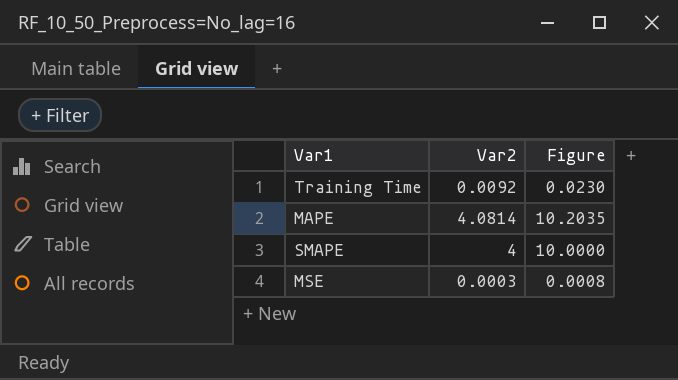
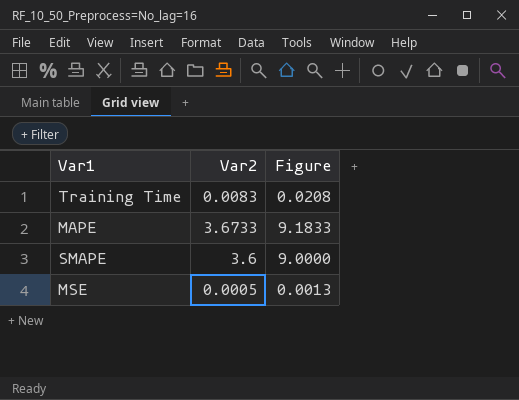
Training Time | Var2: 0.0092 -> 0.0083
Training Time | Figure: 0.0230 -> 0.0208
MAPE | Var2: 4.0814 -> 3.6733
MAPE | Figure: 10.2035 -> 9.1833
SMAPE | Var2: 4 -> 3.6
SMAPE | Figure: 10.0000 -> 9.0000
MSE | Var2: 0.0003 -> 0.0005
MSE | Figure: 0.0008 -> 0.0013

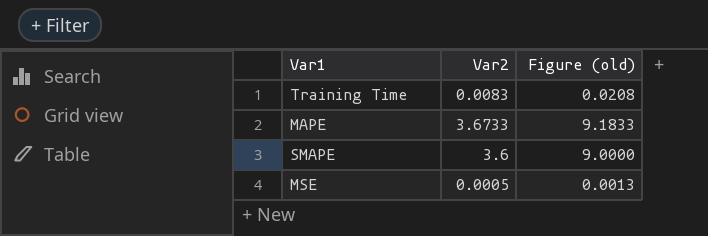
column name: Figure -> Figure (old)

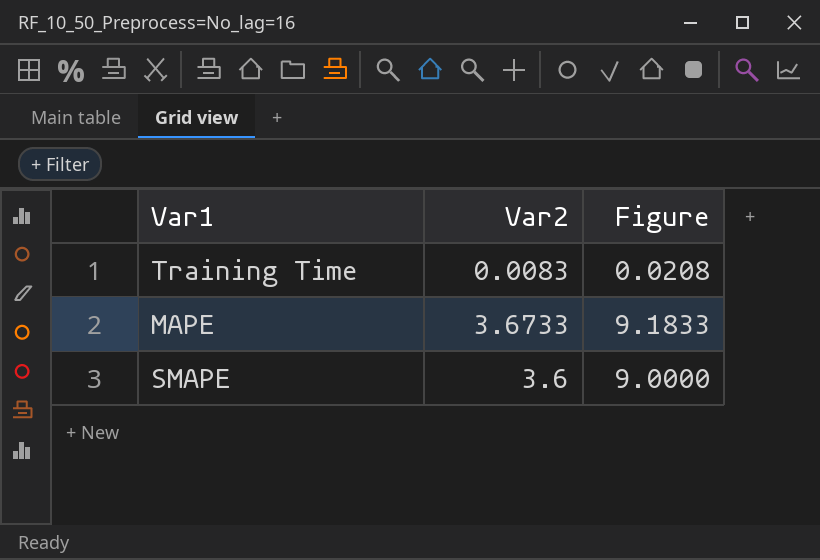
column name: Figure (old) -> Figure
row MSE: 0.0005 | 0.0013 -> none

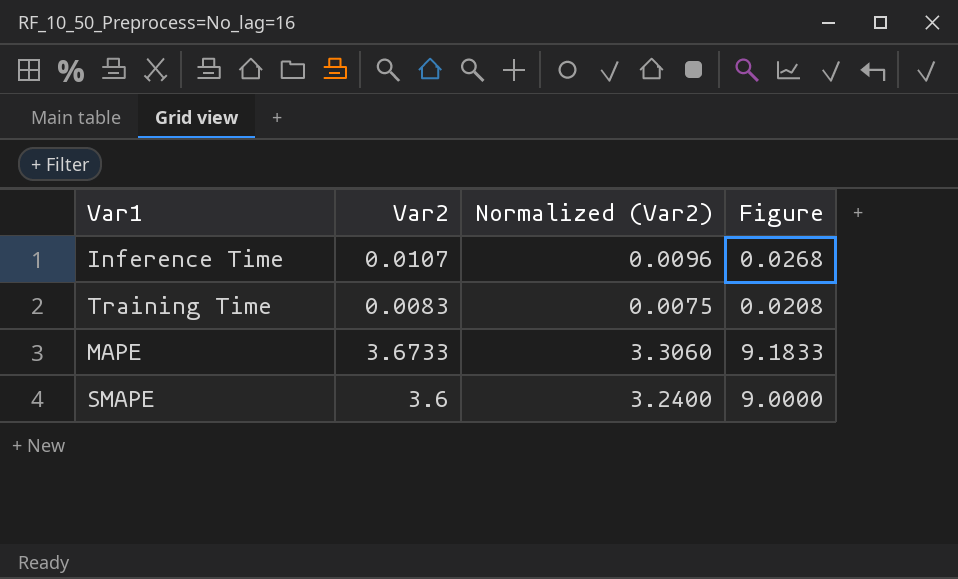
column Normalized (Var2) | formula: none -> [Var2] * 0.9
row Inference Time: none -> 0.0107 | 0.0096 | 0.0268

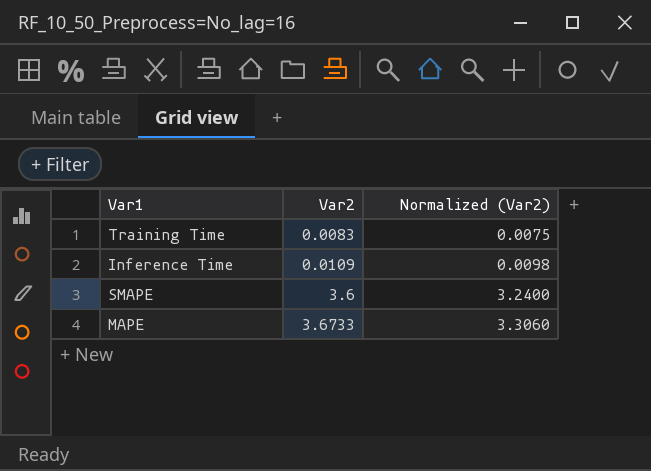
row order: none -> Var2 ascending
column Figure | formula: [Var2] * 2.5 -> none
Inference Time | Var2: 0.0107 -> 0.0109
Inference Time | Normalized (Var2): 0.0096 -> 0.0098

